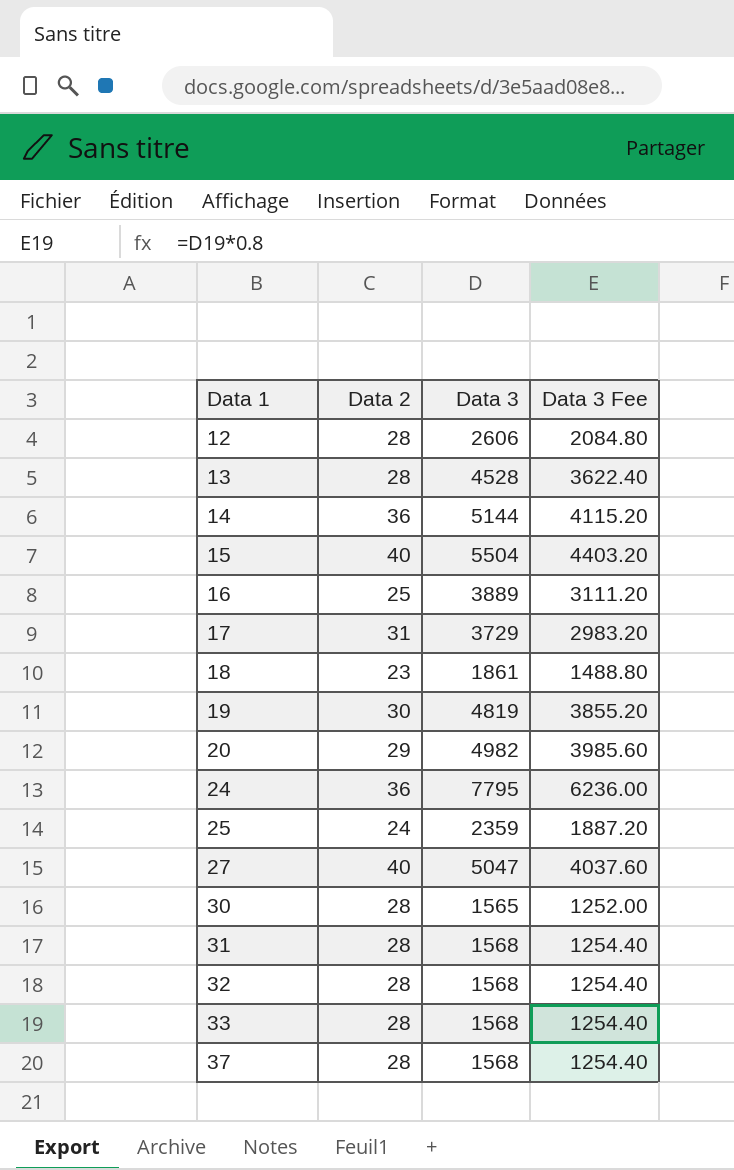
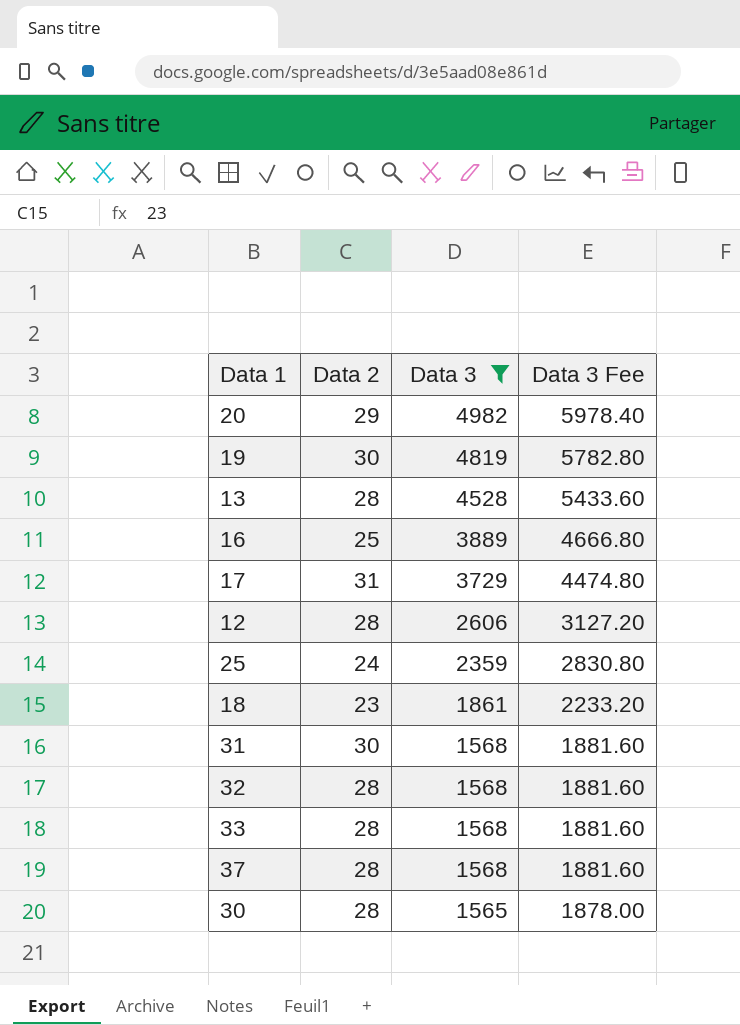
filter: none -> Data 3 <= 4982
row order: Data 1 ascending -> Data 3 descending
column Data 3 Fee | formula: [Data 3] * 0.8 -> [Data 3] * 1.2
31 | Data 2: 28 -> 30

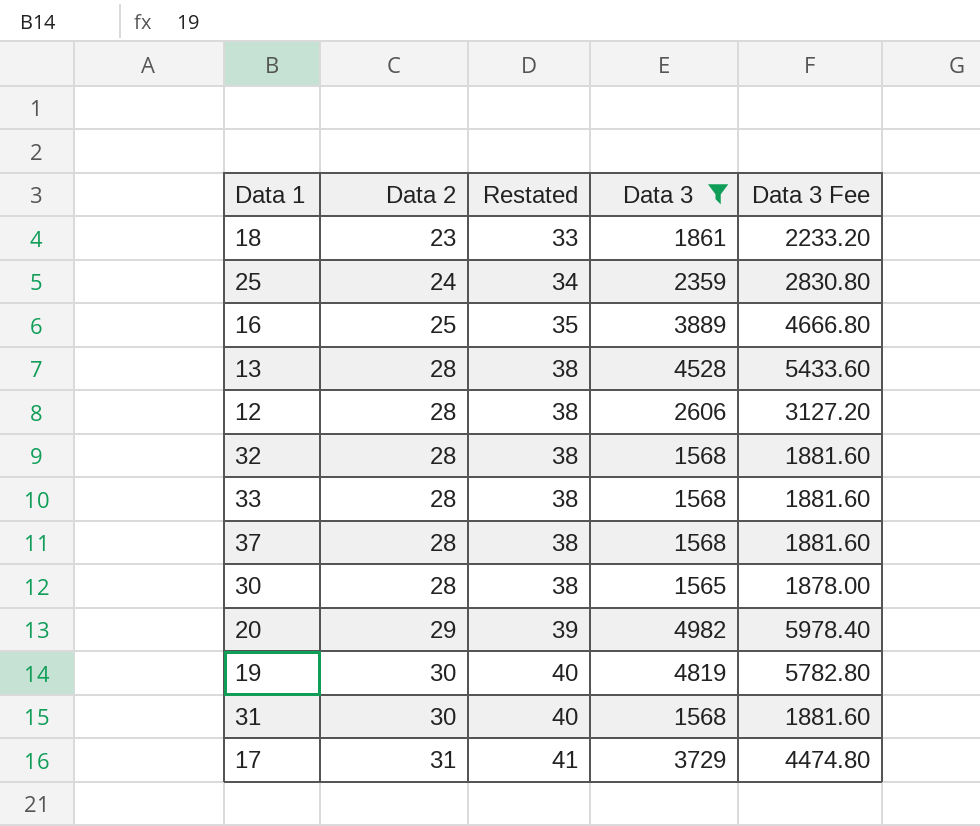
row order: Data 3 descending -> Data 2 ascending
column Restated | formula: none -> [Data 2] + 10

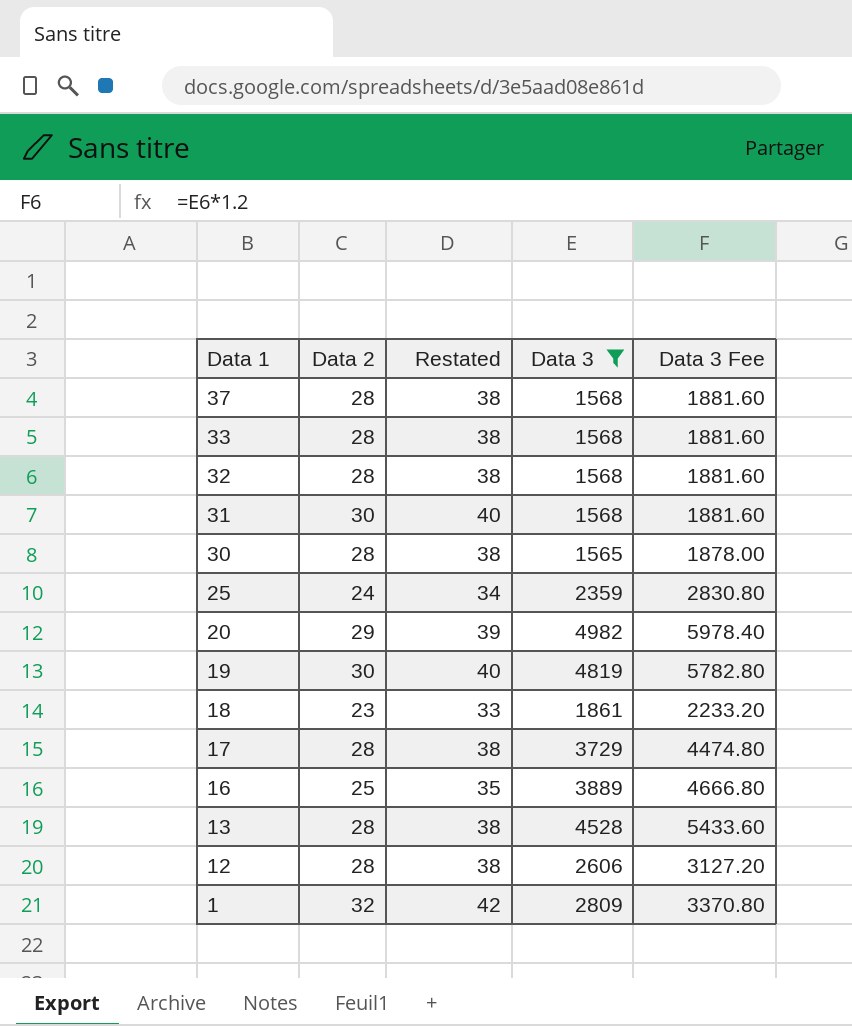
row order: Data 2 ascending -> Data 1 descending
17 | Data 2: 31 -> 28
17 | Restated: 41 -> 38
row 1: none -> 32 | 42 | 2809 | 3370.80

